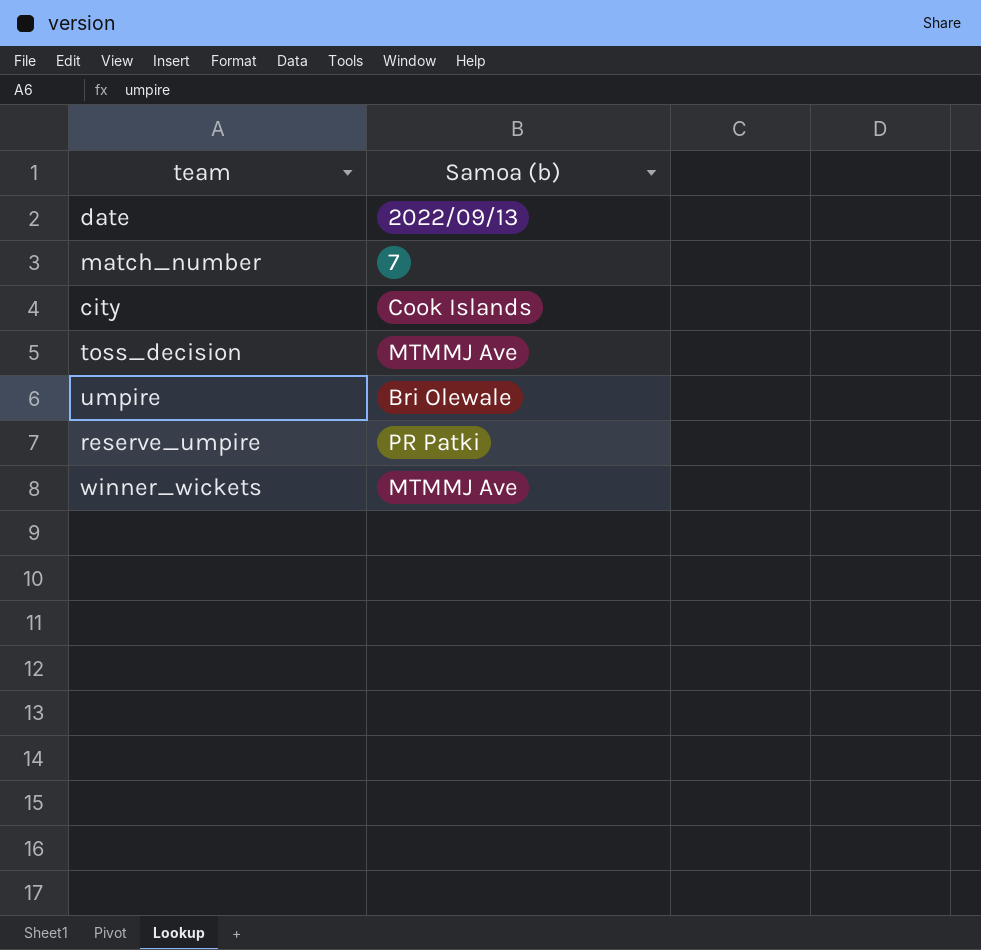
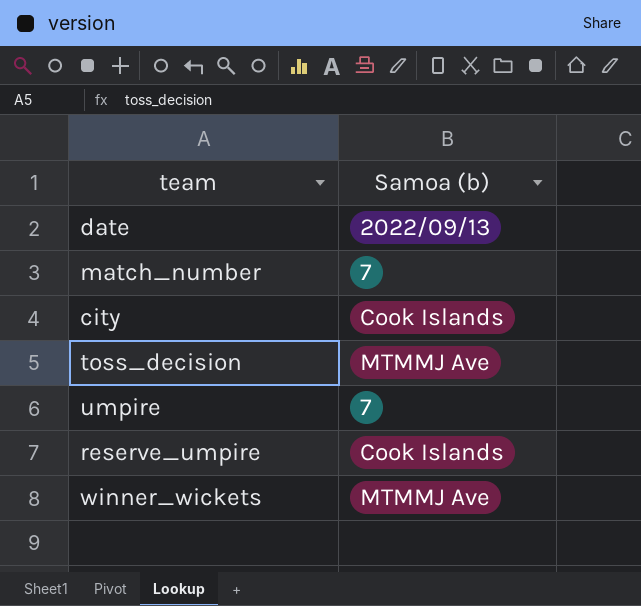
umpire | Samoa (b): Bri Olewale -> 7
reserve_umpire | Samoa (b): PR Patki -> Cook Islands

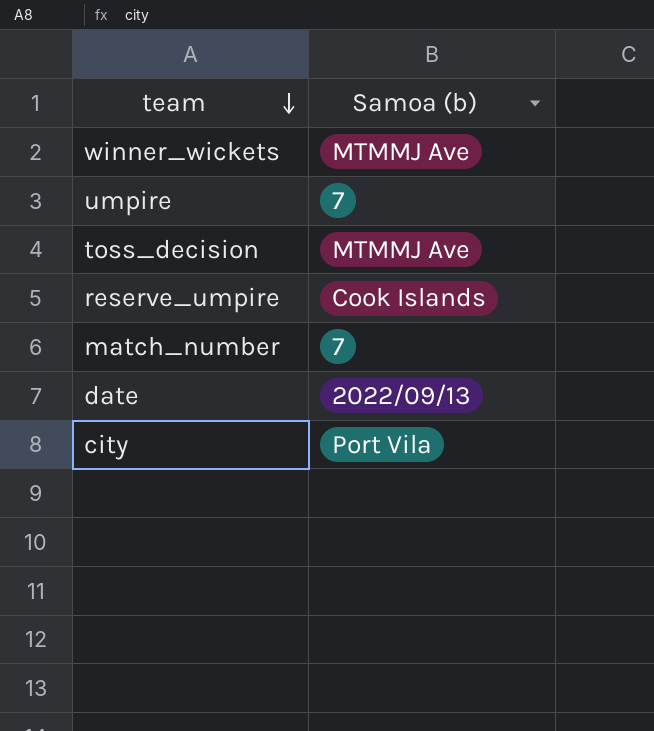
row order: none -> team descending
city | Samoa (b): Cook Islands -> Port Vila

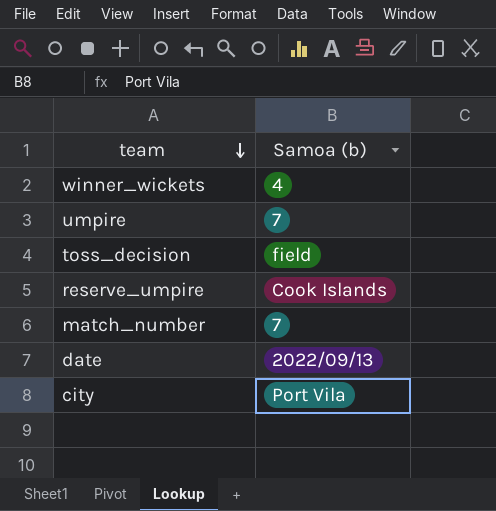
winner_wickets | Samoa (b): MTMMJ Ave -> 4
toss_decision | Samoa (b): MTMMJ Ave -> field

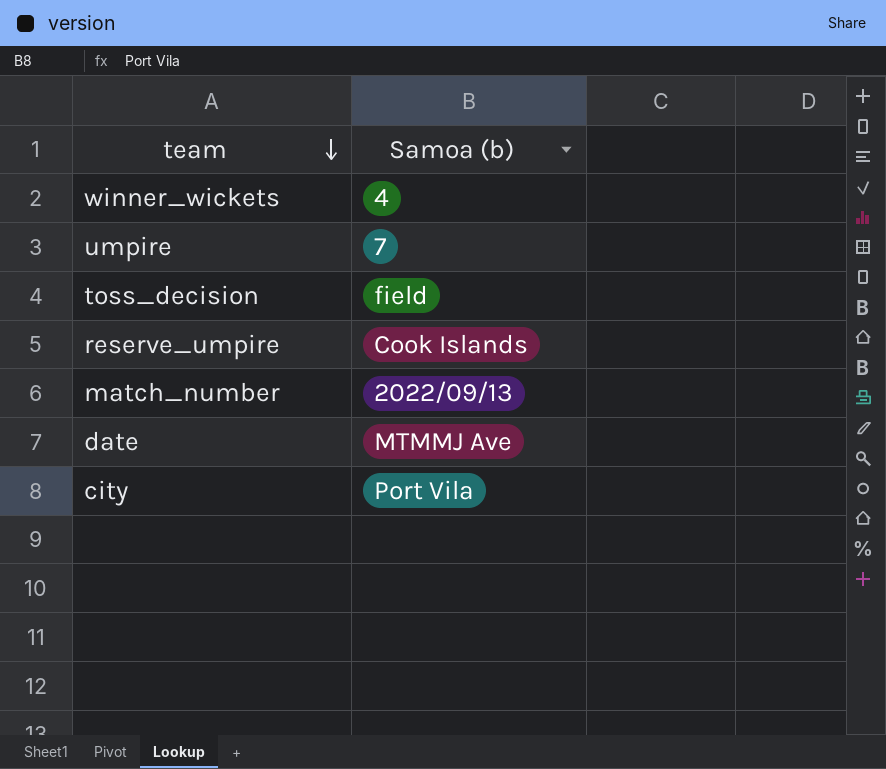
match_number | Samoa (b): 7 -> 2022/09/13
date | Samoa (b): 2022/09/13 -> MTMMJ Ave

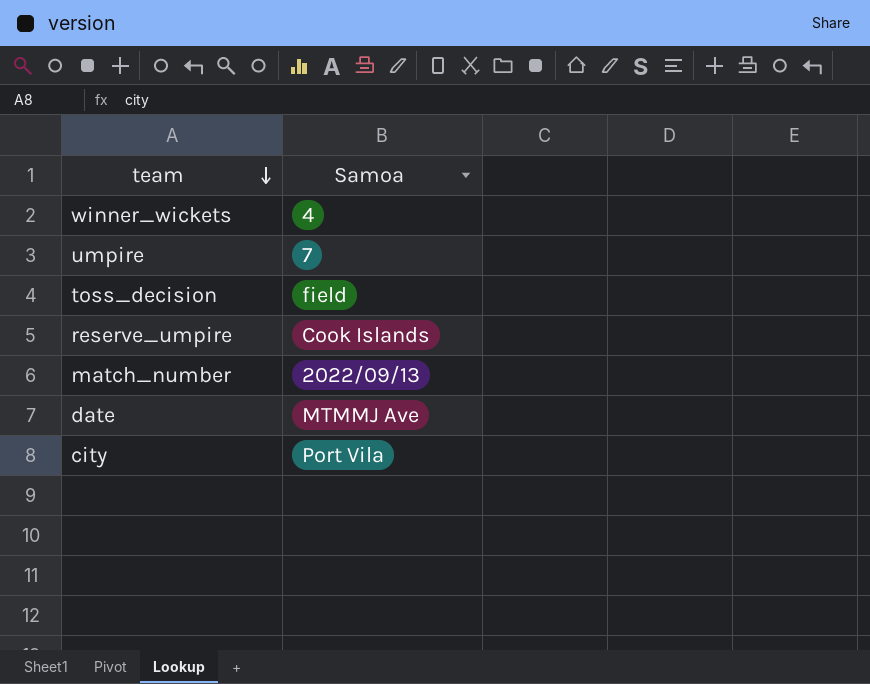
column name: Samoa (b) -> Samoa

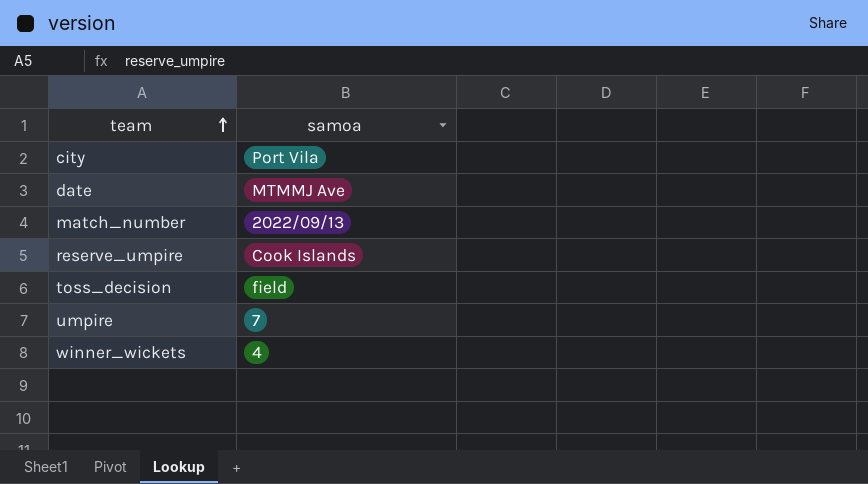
row order: team descending -> team ascending
column name: Samoa -> samoa

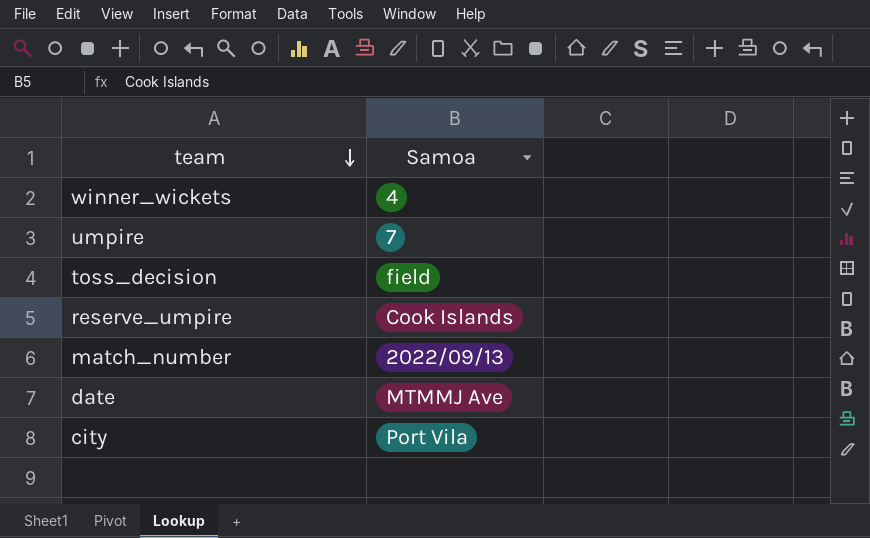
row order: team ascending -> team descending
column name: samoa -> Samoa

